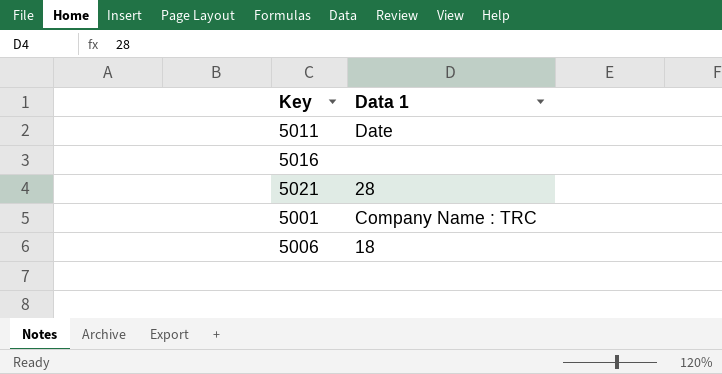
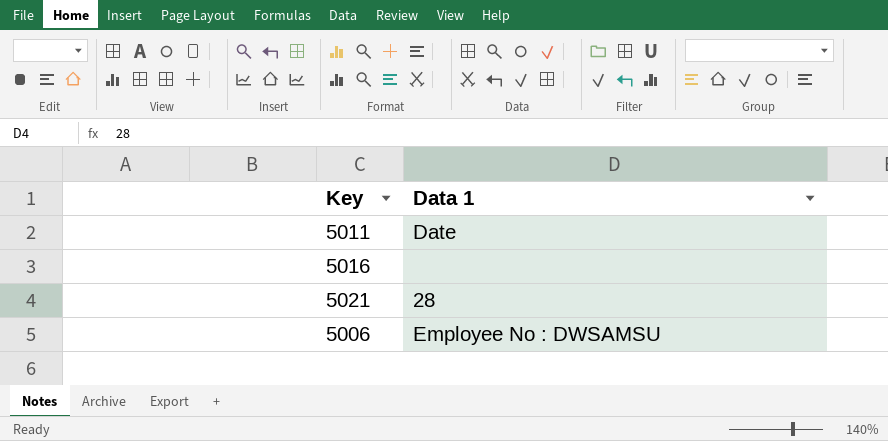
row 5001: Company Name : TRC -> none
5006 | Data 1: 18 -> Employee No : DWSAMSU

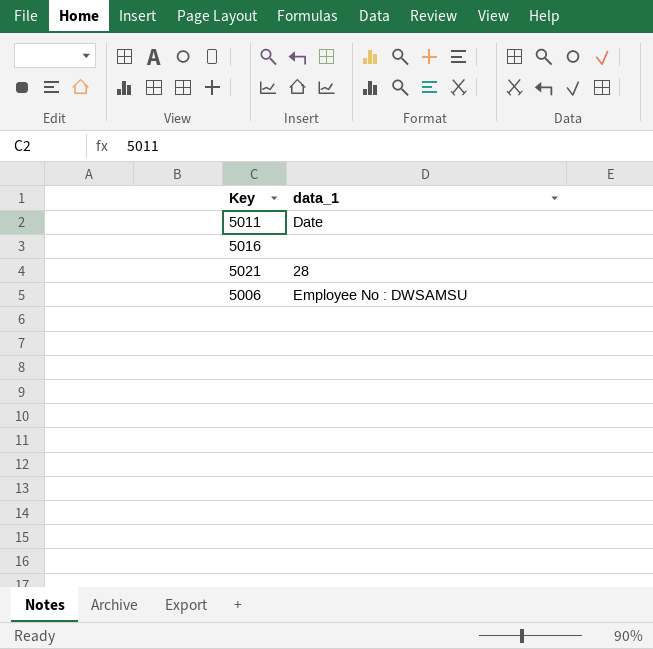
column name: Data 1 -> data_1

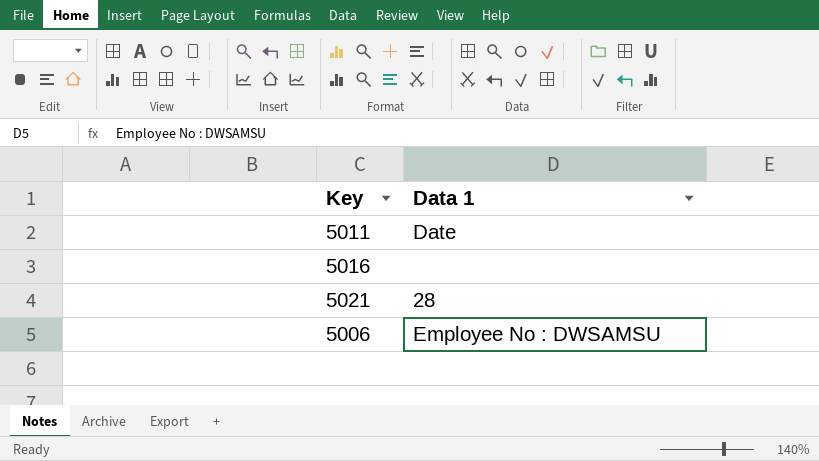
column name: data_1 -> Data 1

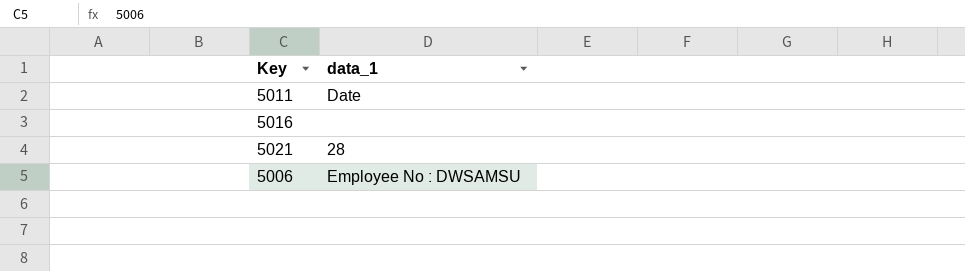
column name: Data 1 -> data_1

